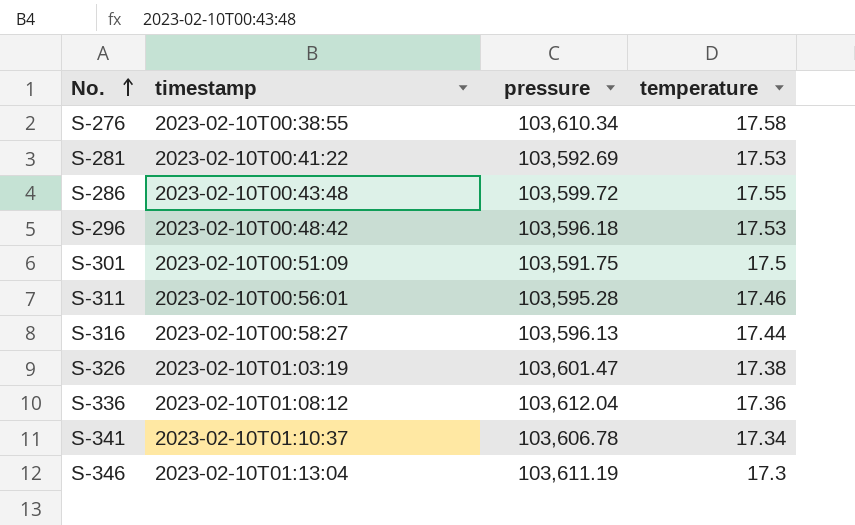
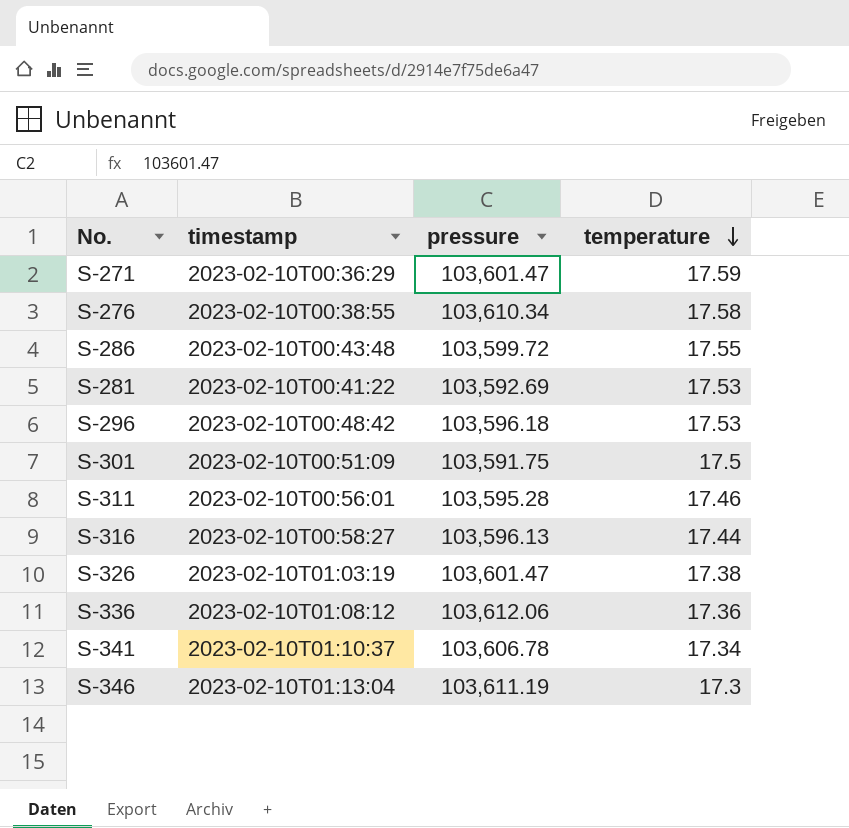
row order: No. ascending -> temperature descending
row S-271: none -> 2023-02-10T00:36:29 | 103,601.47 | 17.59
S-336 | pressure: 103,612.04 -> 103,612.06

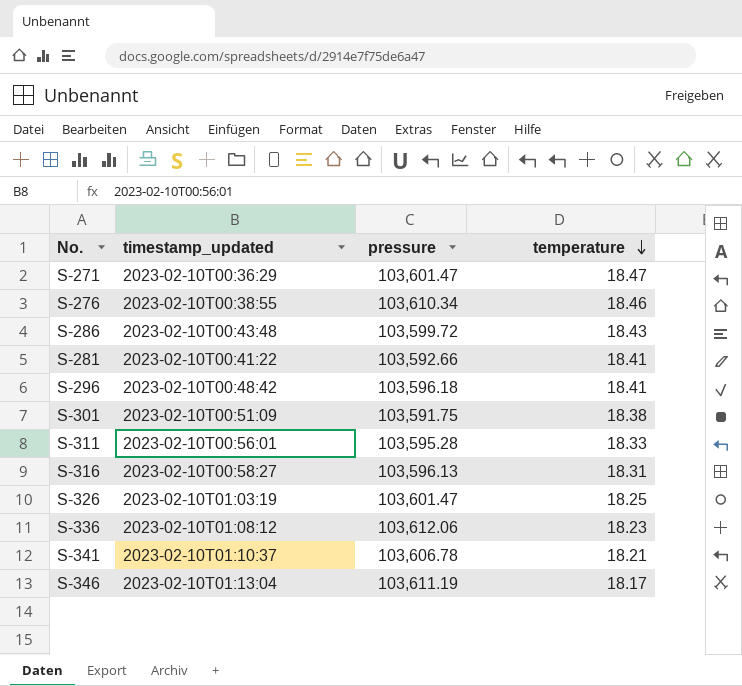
column name: timestamp -> timestamp_updated
S-271 | temperature: 17.59 -> 18.47
S-276 | temperature: 17.58 -> 18.46
S-286 | temperature: 17.55 -> 18.43
S-281 | pressure: 103,592.69 -> 103,592.66
S-281 | temperature: 17.53 -> 18.41
S-296 | temperature: 17.53 -> 18.41
S-301 | temperature: 17.5 -> 18.38
S-311 | temperature: 17.46 -> 18.33
S-316 | temperature: 17.44 -> 18.31
S-326 | temperature: 17.38 -> 18.25
S-336 | temperature: 17.36 -> 18.23
S-341 | temperature: 17.34 -> 18.21
S-346 | temperature: 17.3 -> 18.17

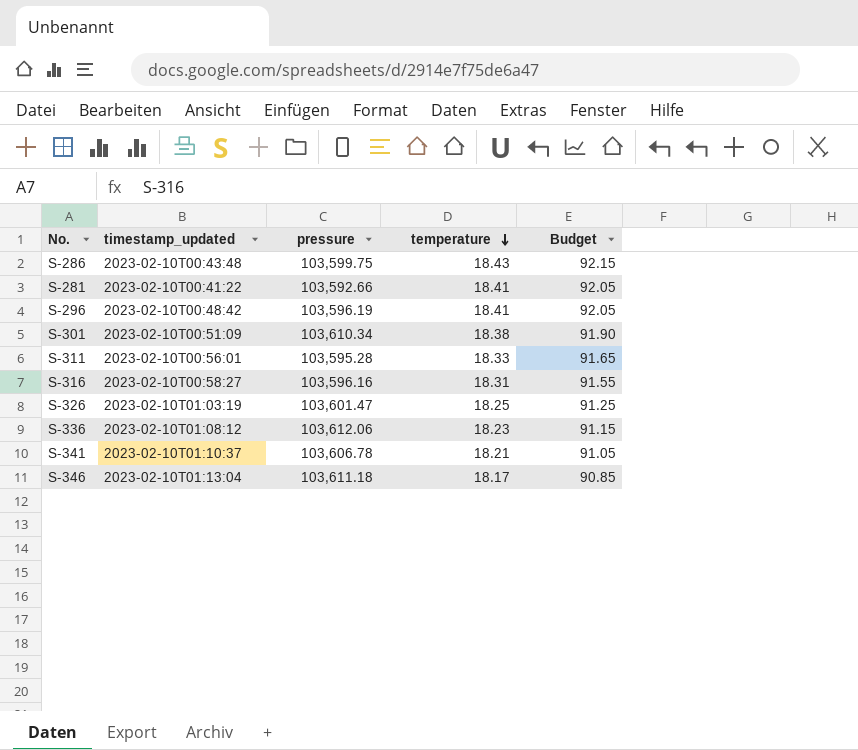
column Budget | formula: none -> [temperature] * 5
row S-271: 2023-02-10T00:36:29 | 103,601.47 | 18.47 -> none
row S-276: 2023-02-10T00:38:55 | 103,610.34 | 18.46 -> none
S-286 | pressure: 103,599.72 -> 103,599.75
S-296 | pressure: 103,596.18 -> 103,596.19
S-301 | pressure: 103,591.75 -> 103,610.34
S-316 | pressure: 103,596.13 -> 103,596.16
S-346 | pressure: 103,611.19 -> 103,611.18

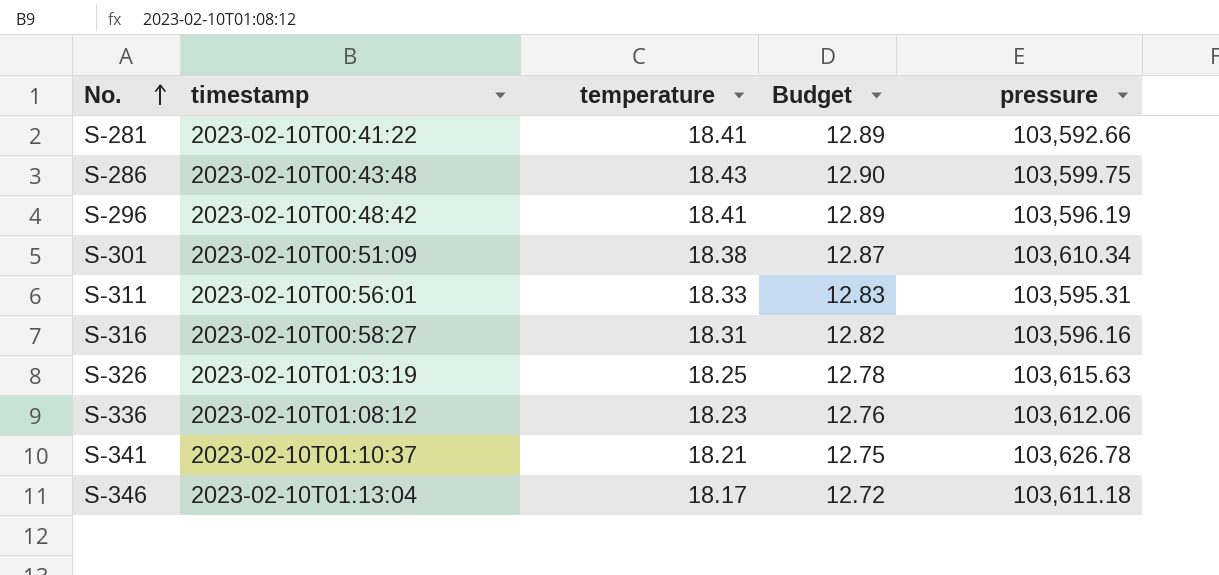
row order: temperature descending -> No. ascending
column name: timestamp_updated -> timestamp
column Budget | formula: [temperature] * 5 -> [temperature] * 0.7
column pressure | position: 3 -> 5
S-311 | pressure: 103,595.28 -> 103,595.31
S-326 | pressure: 103,601.47 -> 103,615.63
S-341 | pressure: 103,606.78 -> 103,626.78

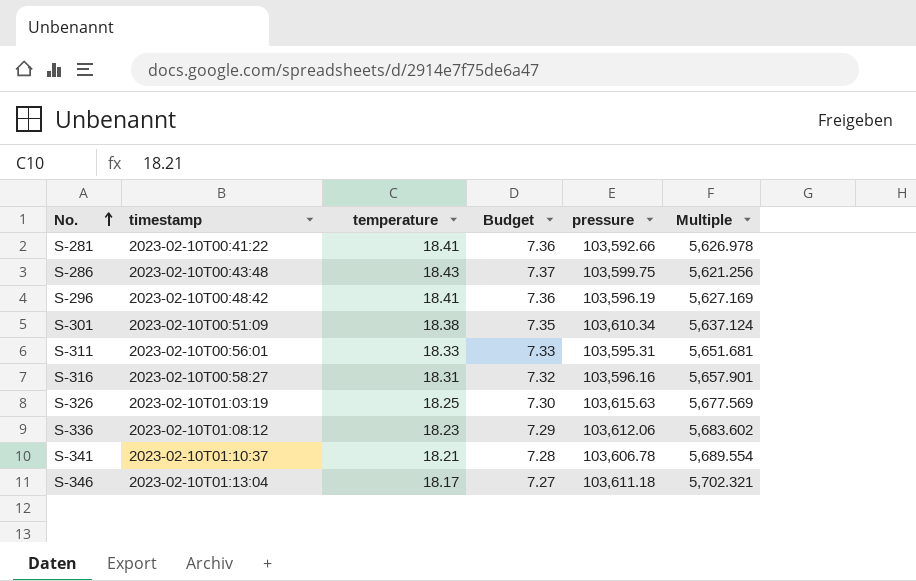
column Budget | formula: [temperature] * 0.7 -> [temperature] * 0.4
column Multiple | formula: none -> [pressure] / [temperature]
S-341 | pressure: 103,626.78 -> 103,606.78

